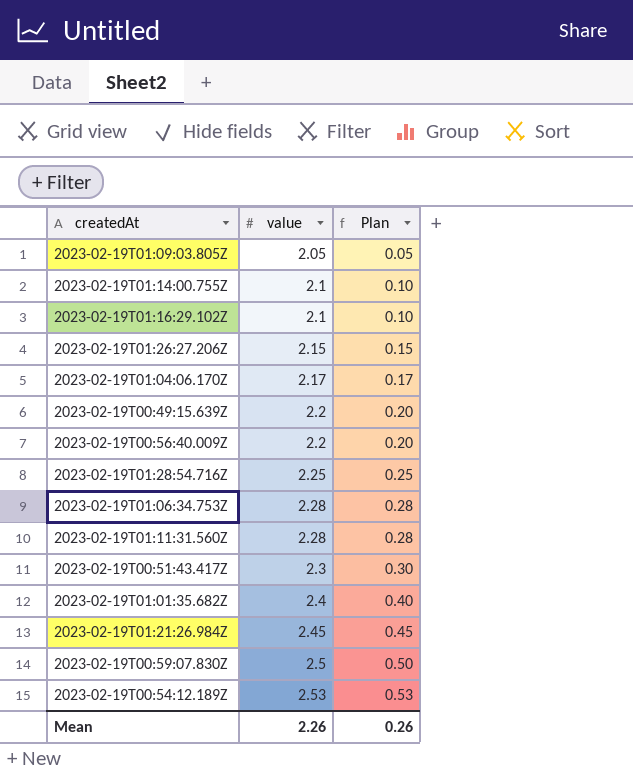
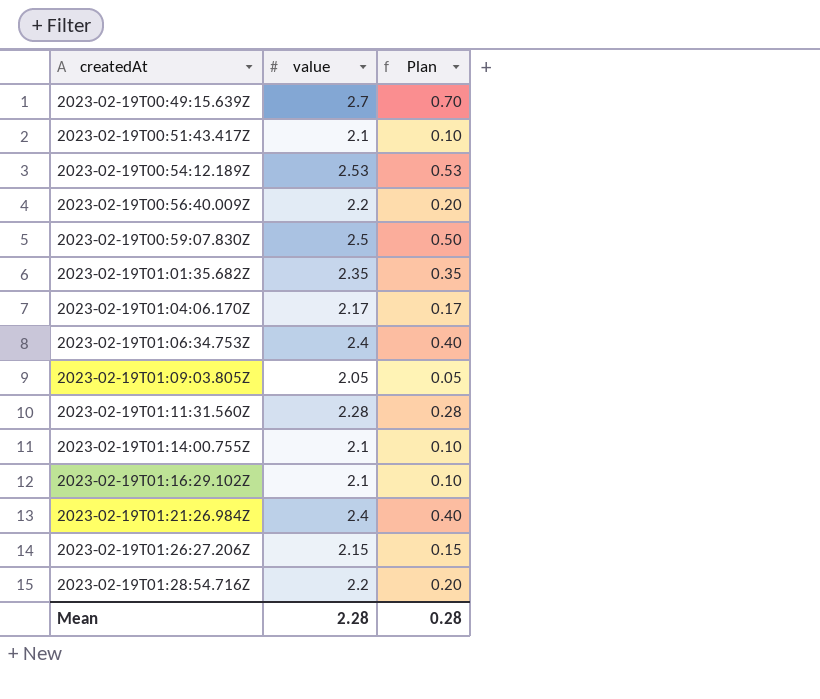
row order: value ascending -> createdAt ascending
2023-02-19T00:49:15.639Z | value: 2.2 -> 2.7
2023-02-19T00:49:15.639Z | Plan: 0.20 -> 0.70
2023-02-19T00:51:43.417Z | value: 2.3 -> 2.1
2023-02-19T00:51:43.417Z | Plan: 0.30 -> 0.10
2023-02-19T01:01:35.682Z | value: 2.4 -> 2.35
2023-02-19T01:01:35.682Z | Plan: 0.40 -> 0.35
2023-02-19T01:06:34.753Z | value: 2.28 -> 2.4
2023-02-19T01:06:34.753Z | Plan: 0.28 -> 0.40
2023-02-19T01:21:26.984Z | value: 2.45 -> 2.4
2023-02-19T01:21:26.984Z | Plan: 0.45 -> 0.40
2023-02-19T01:28:54.716Z | value: 2.25 -> 2.2
2023-02-19T01:28:54.716Z | Plan: 0.25 -> 0.20
Mean | value: 2.26 -> 2.28
Mean | Plan: 0.26 -> 0.28

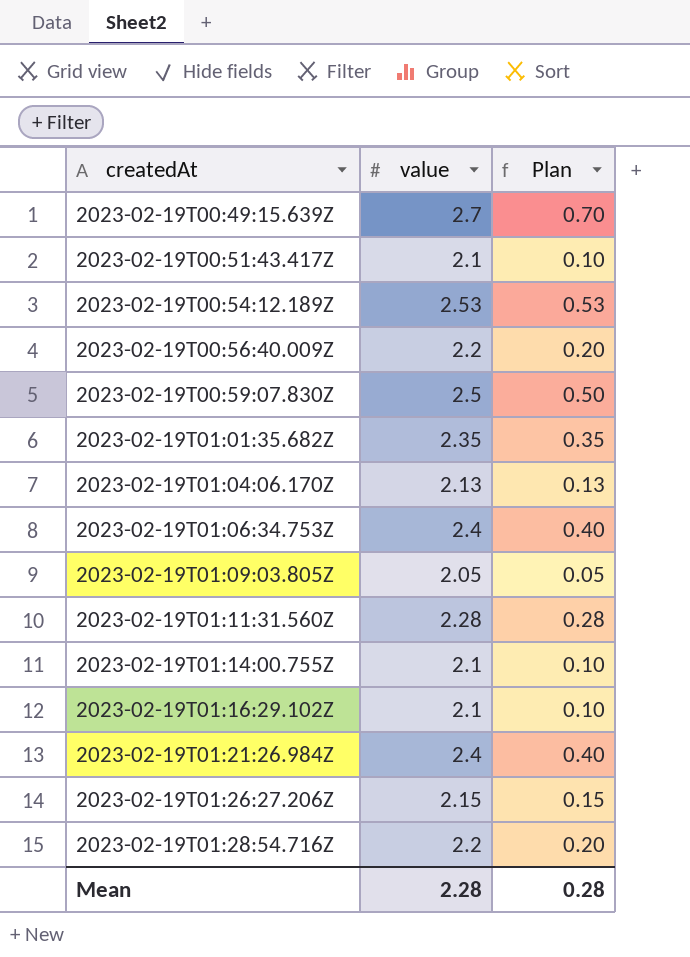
2023-02-19T01:04:06.170Z | value: 2.17 -> 2.13
2023-02-19T01:04:06.170Z | Plan: 0.17 -> 0.13

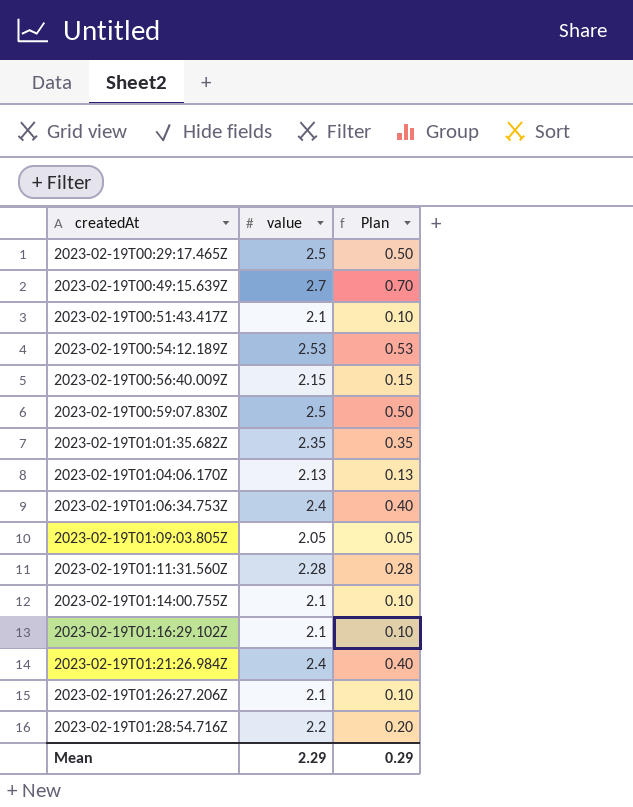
row 2023-02-19T00:29:17.465Z: none -> 2.5 | 0.50
2023-02-19T00:56:40.009Z | value: 2.2 -> 2.15
2023-02-19T00:56:40.009Z | Plan: 0.20 -> 0.15
2023-02-19T01:26:27.206Z | value: 2.15 -> 2.1
2023-02-19T01:26:27.206Z | Plan: 0.15 -> 0.10
Mean | value: 2.28 -> 2.29
Mean | Plan: 0.28 -> 0.29

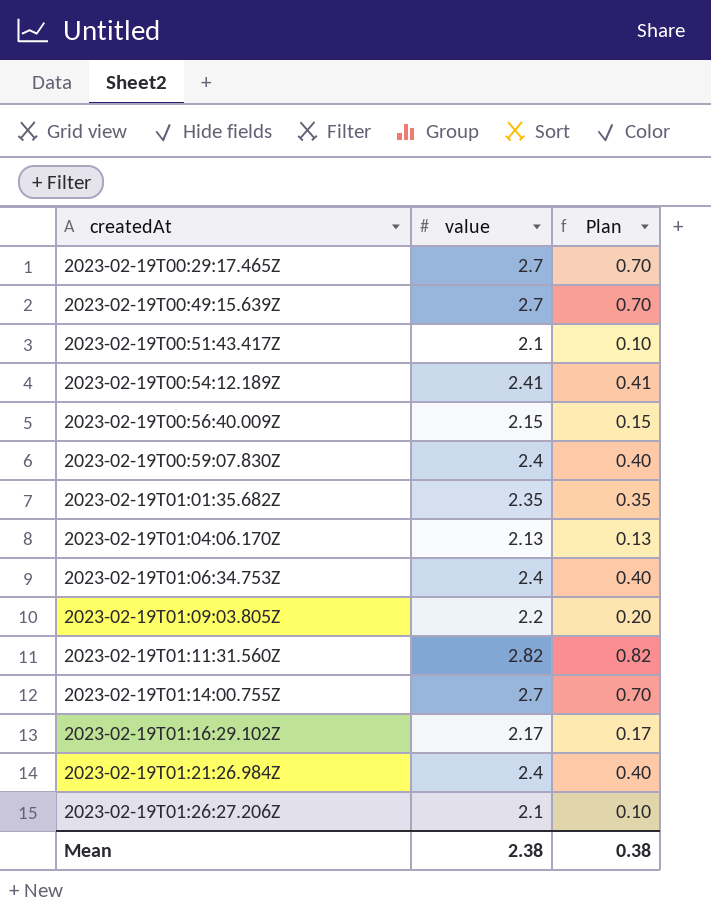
row 2023-02-19T01:28:54.716Z: 2.2 | 0.20 -> none
2023-02-19T00:29:17.465Z | value: 2.5 -> 2.7
2023-02-19T00:29:17.465Z | Plan: 0.50 -> 0.70
2023-02-19T00:54:12.189Z | value: 2.53 -> 2.41
2023-02-19T00:54:12.189Z | Plan: 0.53 -> 0.41
2023-02-19T00:59:07.830Z | value: 2.5 -> 2.4
2023-02-19T00:59:07.830Z | Plan: 0.50 -> 0.40
2023-02-19T01:09:03.805Z | value: 2.05 -> 2.2
2023-02-19T01:09:03.805Z | Plan: 0.05 -> 0.20
2023-02-19T01:11:31.560Z | value: 2.28 -> 2.82
2023-02-19T01:11:31.560Z | Plan: 0.28 -> 0.82
2023-02-19T01:14:00.755Z | value: 2.1 -> 2.7
2023-02-19T01:14:00.755Z | Plan: 0.10 -> 0.70
2023-02-19T01:16:29.102Z | value: 2.1 -> 2.17
2023-02-19T01:16:29.102Z | Plan: 0.10 -> 0.17
Mean | value: 2.29 -> 2.38
Mean | Plan: 0.29 -> 0.38

